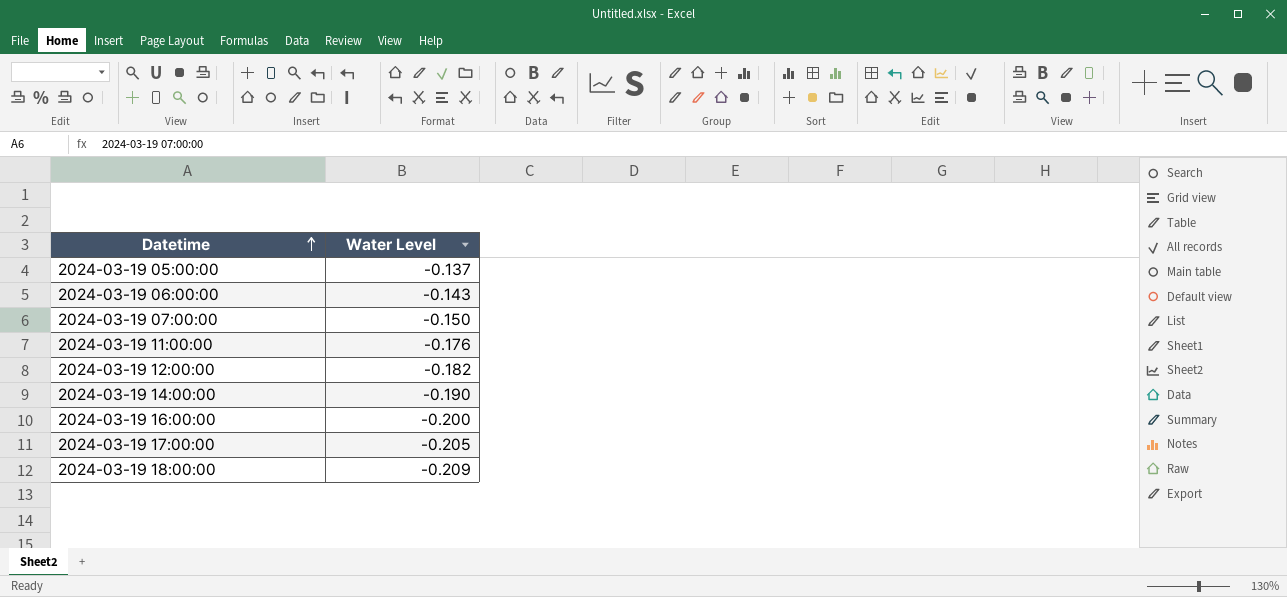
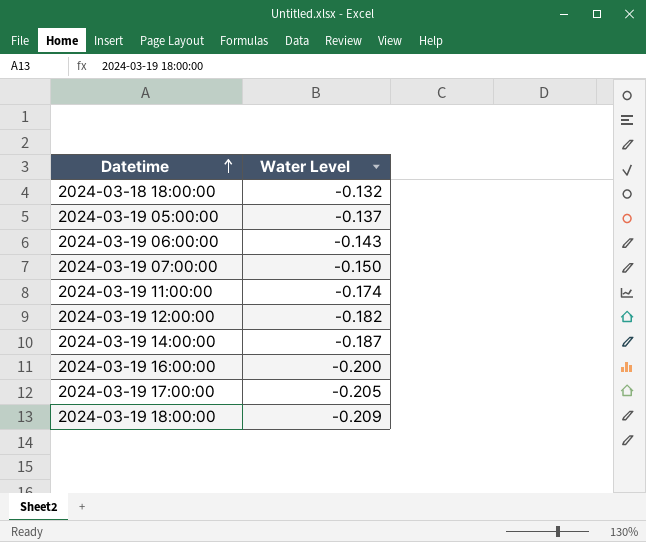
row 2024-03-18 18:00:00: none -> -0.132
2024-03-19 11:00:00 | Water Level: -0.176 -> -0.174
2024-03-19 14:00:00 | Water Level: -0.190 -> -0.187

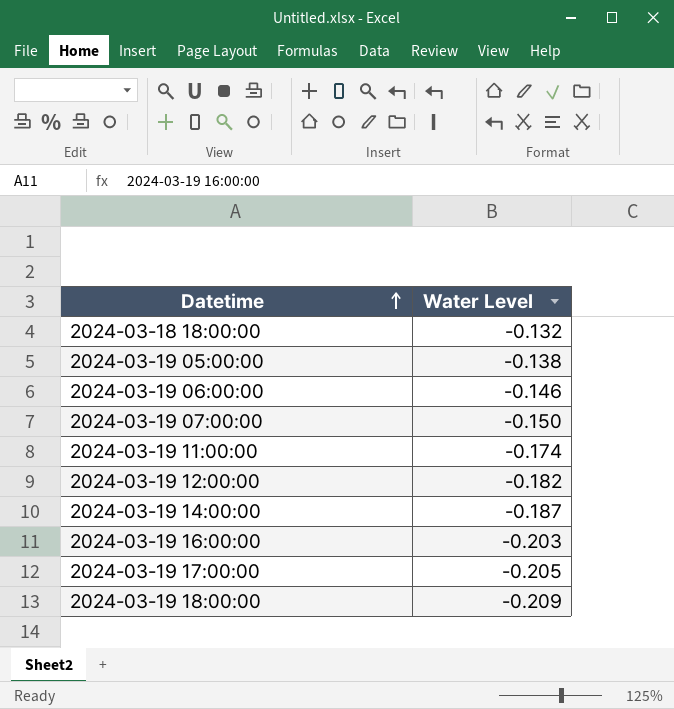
2024-03-19 05:00:00 | Water Level: -0.137 -> -0.138
2024-03-19 06:00:00 | Water Level: -0.143 -> -0.146
2024-03-19 16:00:00 | Water Level: -0.200 -> -0.203

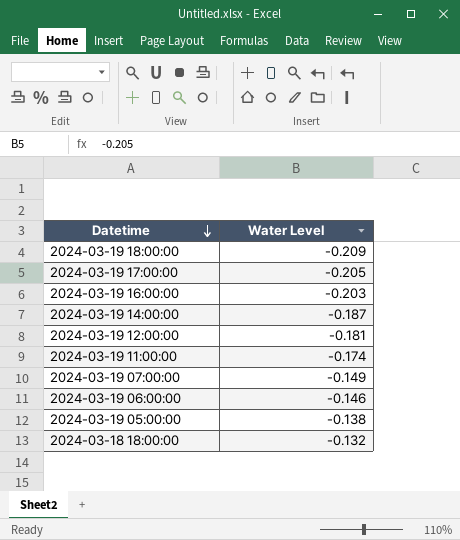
row order: Datetime ascending -> Datetime descending
2024-03-19 12:00:00 | Water Level: -0.182 -> -0.181
2024-03-19 07:00:00 | Water Level: -0.150 -> -0.149

